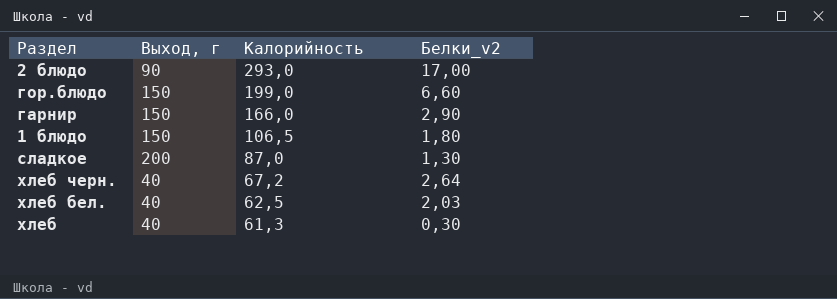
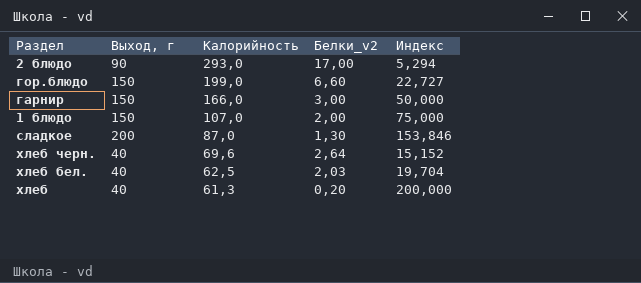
column Индекс | formula: none -> [Выход, г] / [Белки_v2]
гарнир | Белки_v2: 2,90 -> 3,00
1 блюдо | Калорийность: 106,5 -> 107,0
1 блюдо | Белки_v2: 1,80 -> 2,00
хлеб черн. | Калорийность: 67,2 -> 69,6
хлеб | Белки_v2: 0,30 -> 0,20

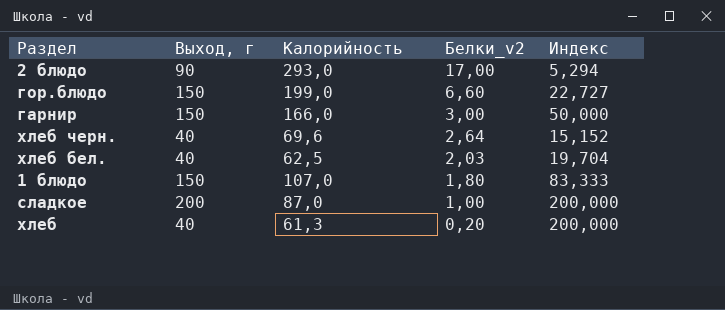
row order: Калорийность descending -> Белки_v2 descending
1 блюдо | Белки_v2: 2,00 -> 1,80
1 блюдо | Индекс: 75,000 -> 83,333
сладкое | Белки_v2: 1,30 -> 1,00
сладкое | Индекс: 153,846 -> 200,000

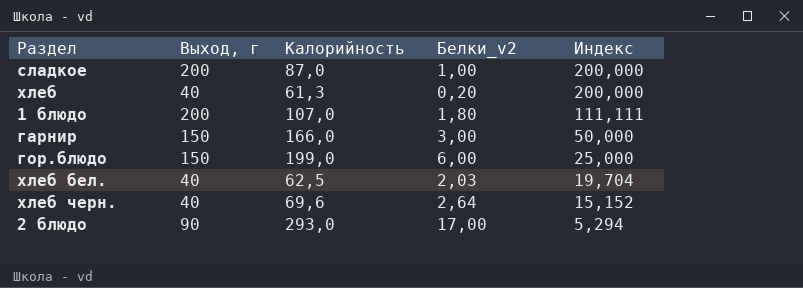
row order: Белки_v2 descending -> Индекс descending
1 блюдо | Выход, г: 150 -> 200
1 блюдо | Индекс: 83,333 -> 111,111
гор.блюдо | Белки_v2: 6,60 -> 6,00
гор.блюдо | Индекс: 22,727 -> 25,000

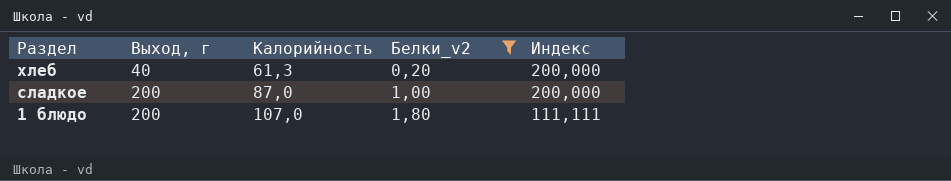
filter: none -> Белки_v2 <= 1,80
row order: Индекс descending -> Раздел descending

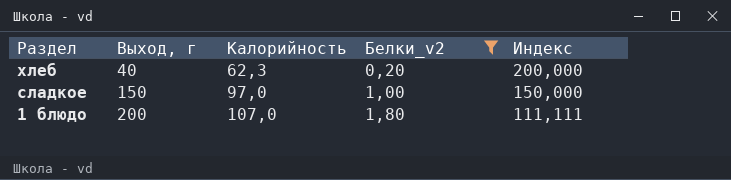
хлеб | Калорийность: 61,3 -> 62,3
сладкое | Выход, г: 200 -> 150
сладкое | Калорийность: 87,0 -> 97,0
сладкое | Индекс: 200,000 -> 150,000

